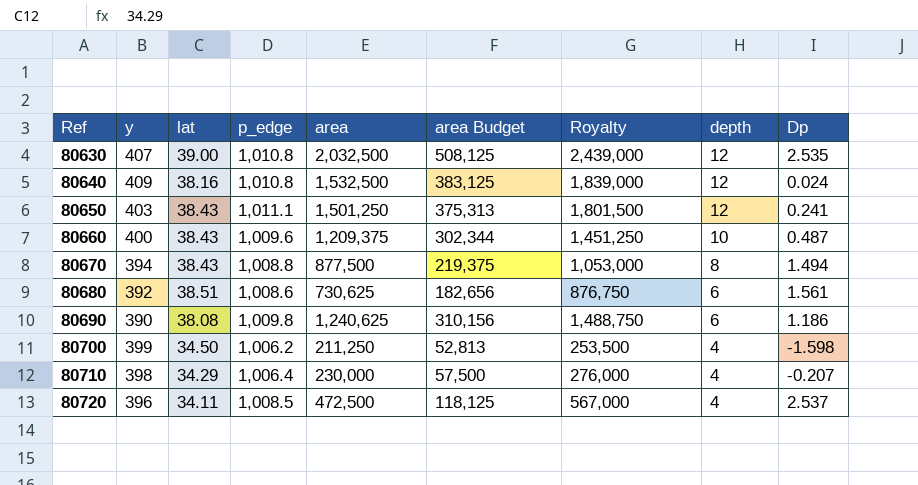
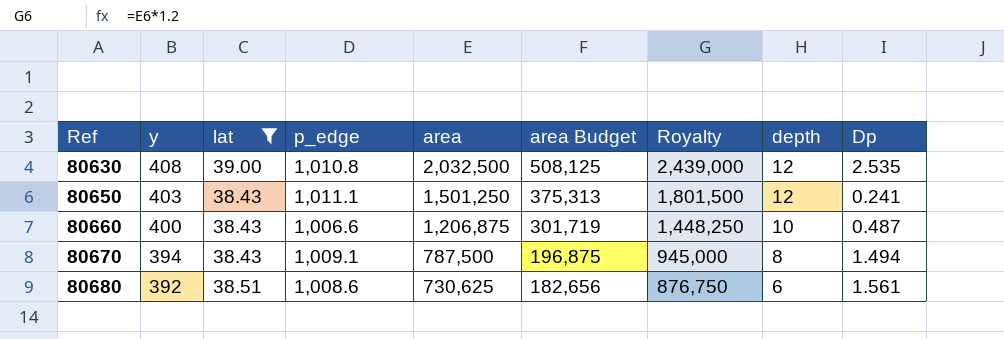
filter: none -> lat >= 38.43
80630 | y: 407 -> 408
80660 | p_edge: 1,009.6 -> 1,006.6
80660 | area: 1,209,375 -> 1,206,875
80660 | area Budget: 302,344 -> 301,719
80660 | Royalty: 1,451,250 -> 1,448,250
80670 | p_edge: 1,008.8 -> 1,009.1
80670 | area: 877,500 -> 787,500
80670 | area Budget: 219,375 -> 196,875
80670 | Royalty: 1,053,000 -> 945,000

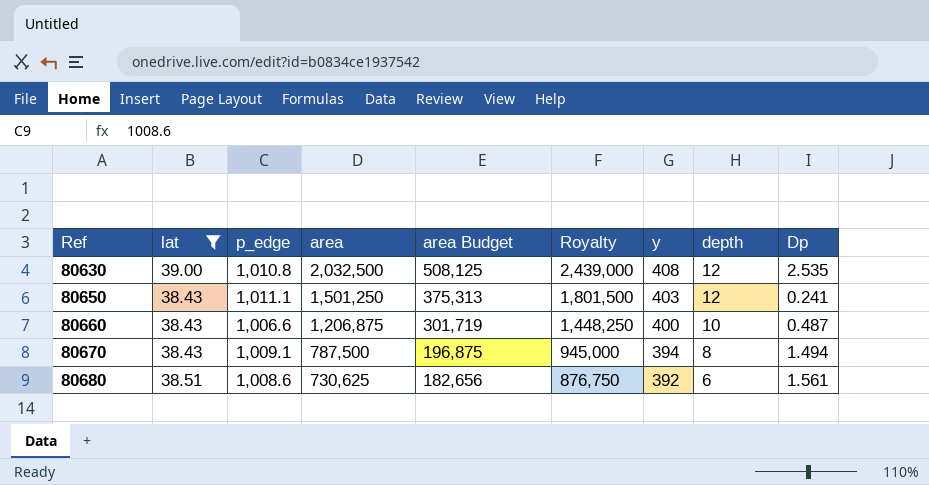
column y | position: 2 -> 7

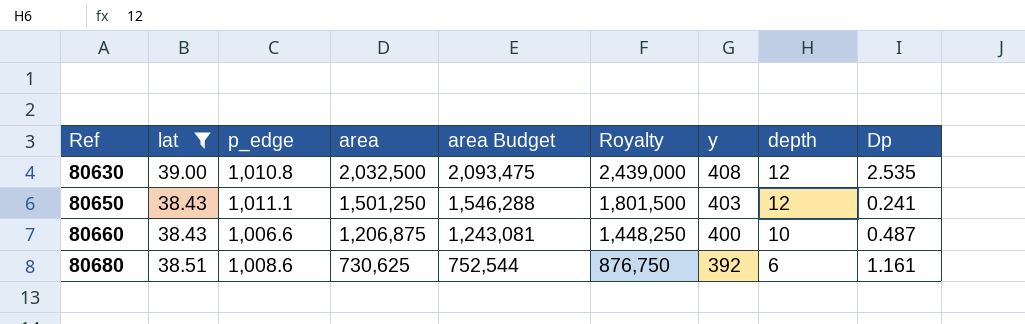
column area Budget | formula: [area] * 0.25 -> [area] * 1.03
row 80670: 38.43 | 1,009.1 | 787,500 | 196,875 | 945,000 | 394 | 8 | 1.494 -> none
80680 | Dp: 1.561 -> 1.161

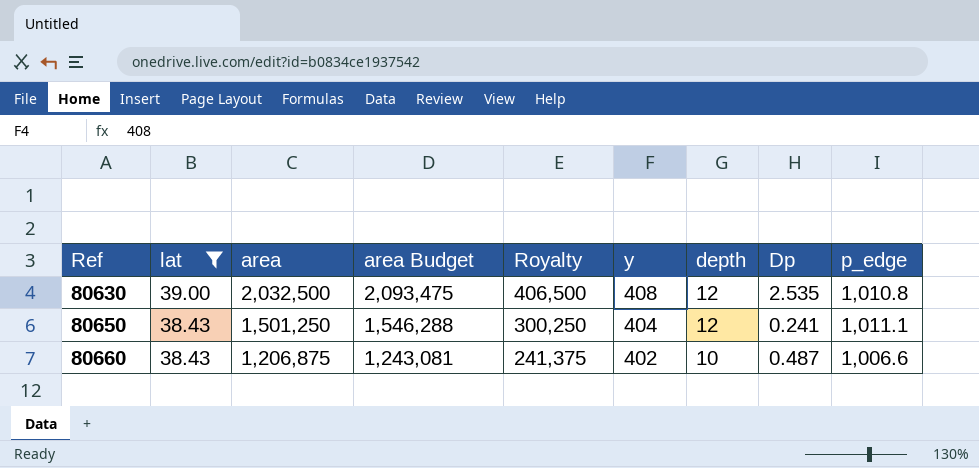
column Royalty | formula: [area] * 1.2 -> [area] * 0.2
column p_edge | position: 3 -> 9
row 80680: 38.51 | 1,008.6 | 730,625 | 752,544 | 876,750 | 392 | 6 | 1.161 -> none
80650 | y: 403 -> 404
80660 | y: 400 -> 402

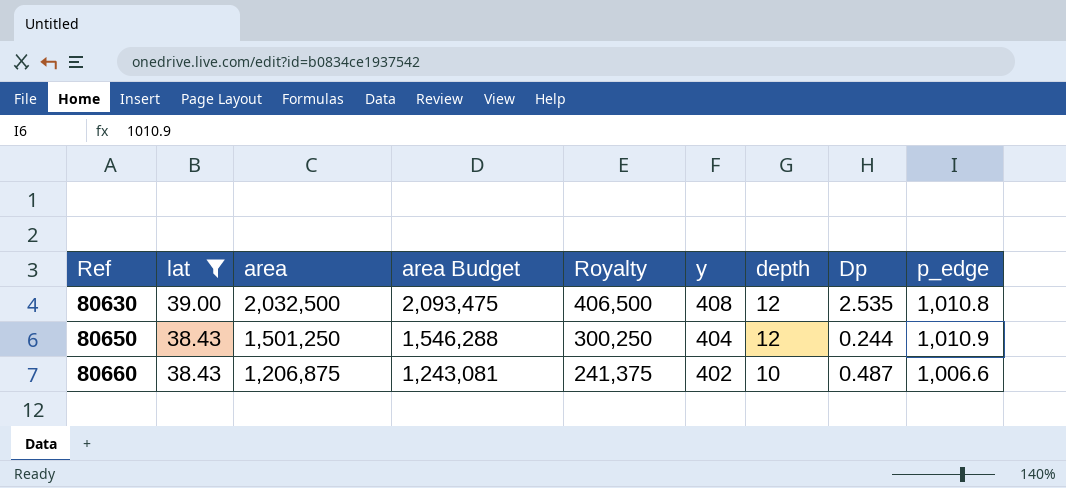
80650 | Dp: 0.241 -> 0.244
80650 | p_edge: 1,011.1 -> 1,010.9

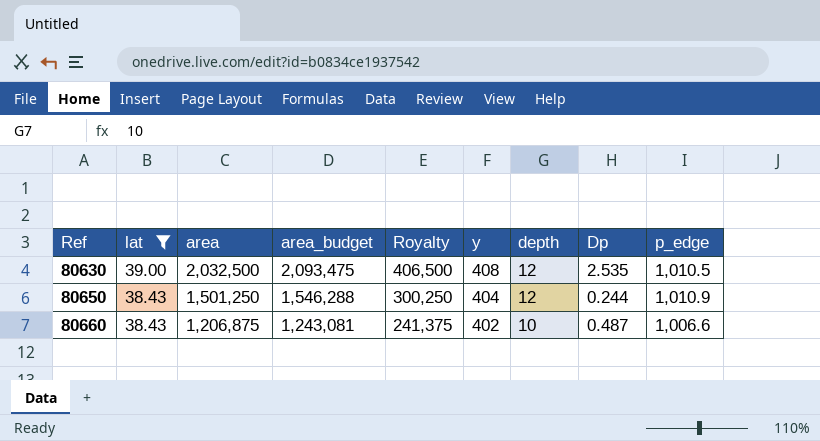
column name: area Budget -> area_budget
80630 | p_edge: 1,010.8 -> 1,010.5

